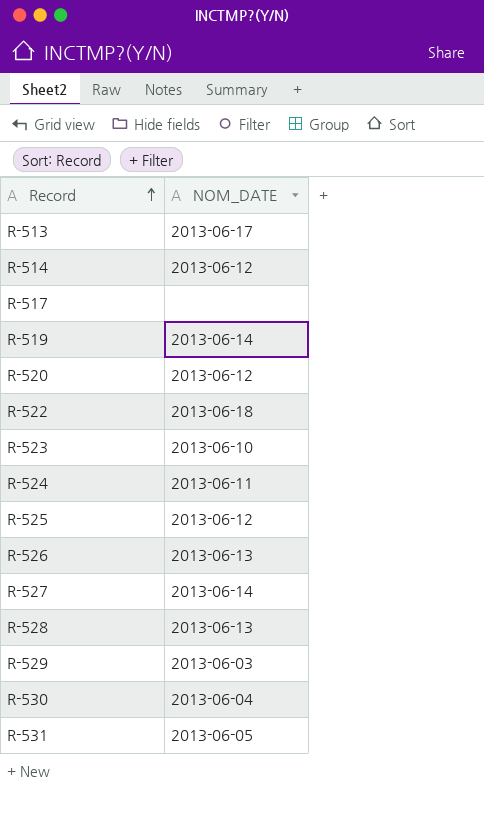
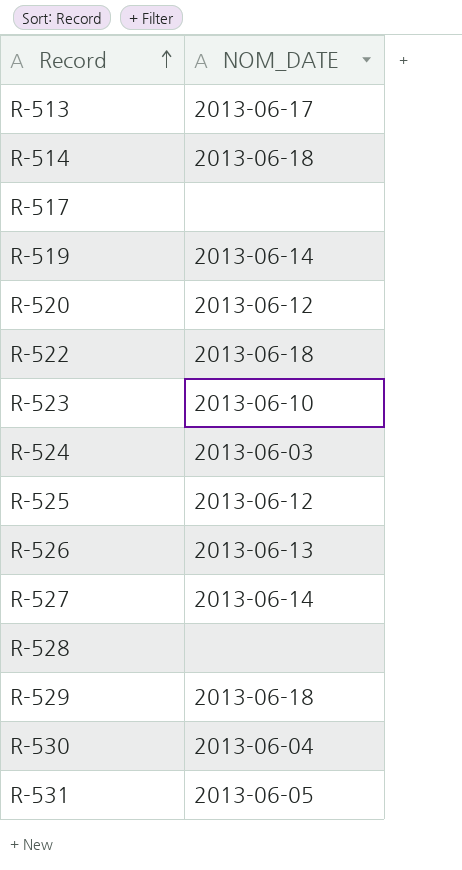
R-514 | NOM_DATE: 2013-06-12 -> 2013-06-18
R-524 | NOM_DATE: 2013-06-11 -> 2013-06-03
R-528 | NOM_DATE: 2013-06-13 -> none
R-529 | NOM_DATE: 2013-06-03 -> 2013-06-18

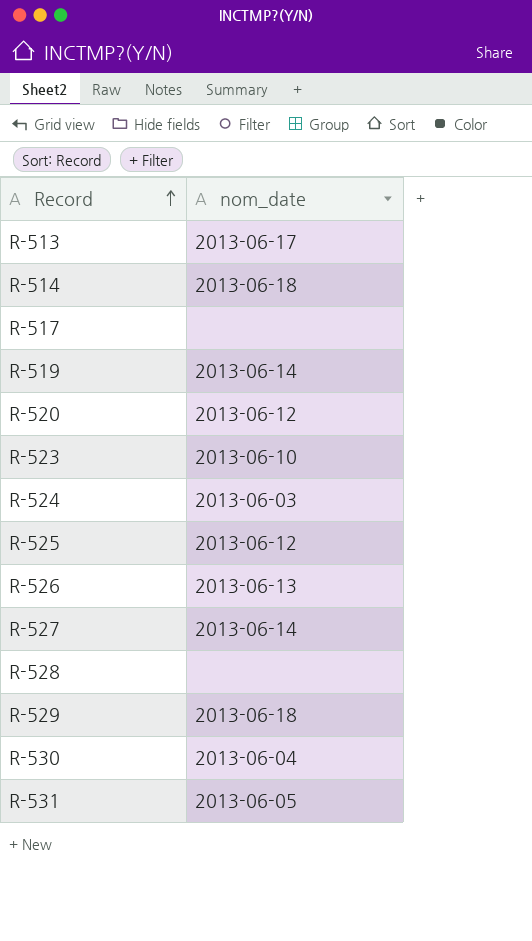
column name: NOM_DATE -> nom_date
row R-522: 2013-06-18 -> none

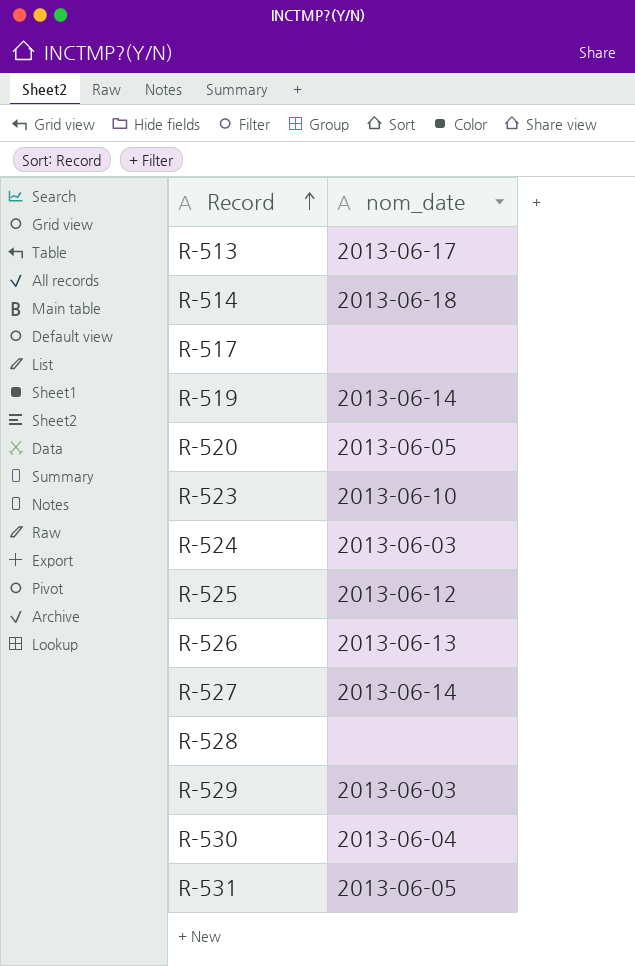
R-520 | nom_date: 2013-06-12 -> 2013-06-05
R-529 | nom_date: 2013-06-18 -> 2013-06-03

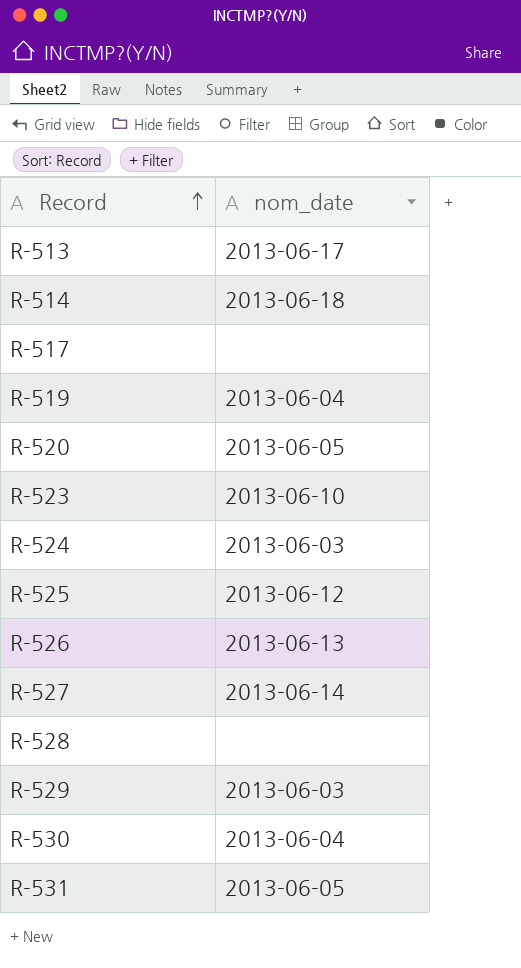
R-519 | nom_date: 2013-06-14 -> 2013-06-04

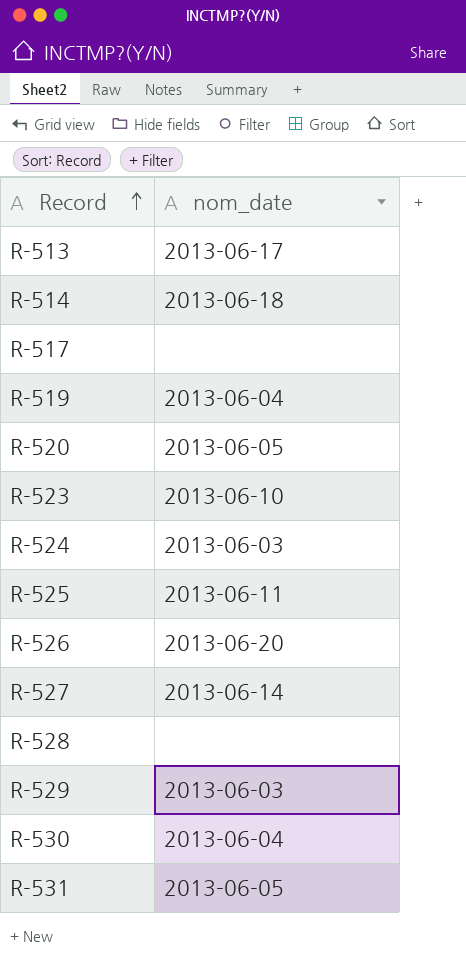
R-525 | nom_date: 2013-06-12 -> 2013-06-11
R-526 | nom_date: 2013-06-13 -> 2013-06-20

